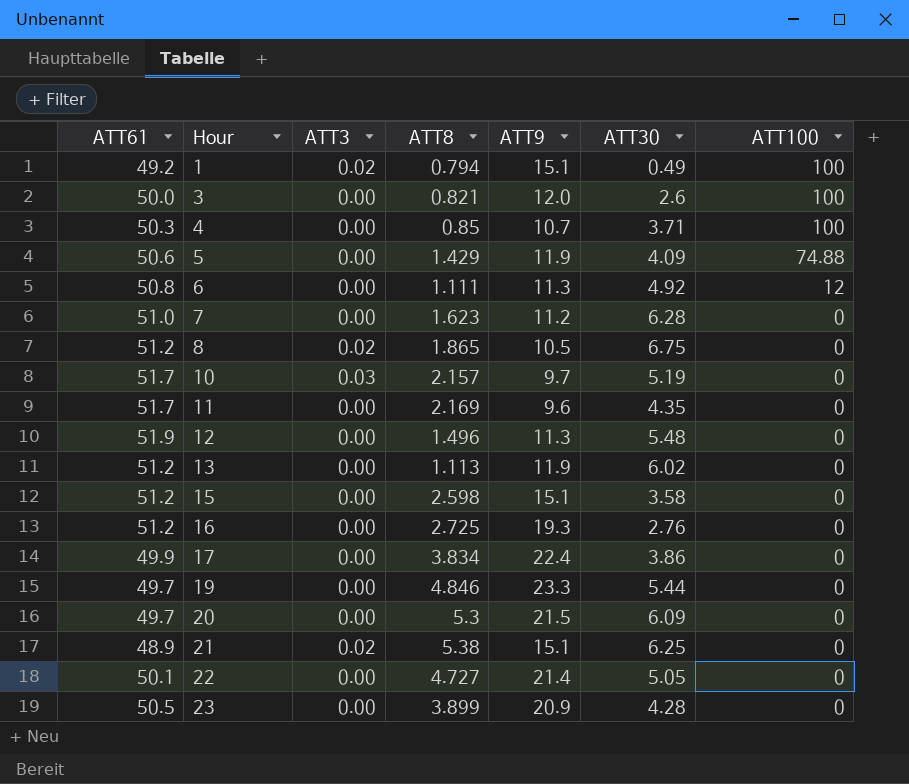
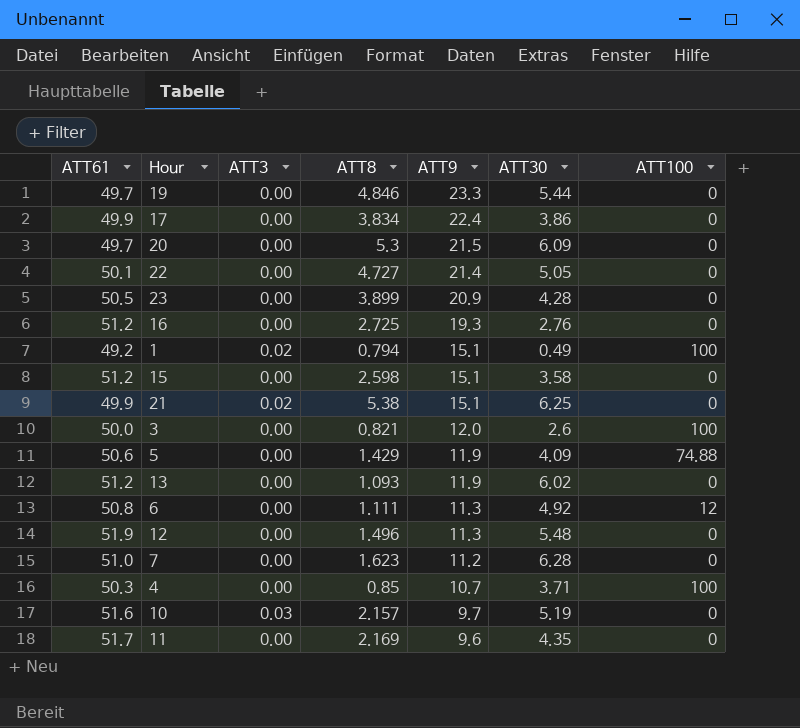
row order: Hour ascending -> ATT9 descending
row 8: 51.2 | 0.02 | 1.865 | 10.5 | 6.75 | 0 -> none
21 | ATT61: 48.9 -> 49.9
13 | ATT8: 1.113 -> 1.093
10 | ATT61: 51.7 -> 51.6

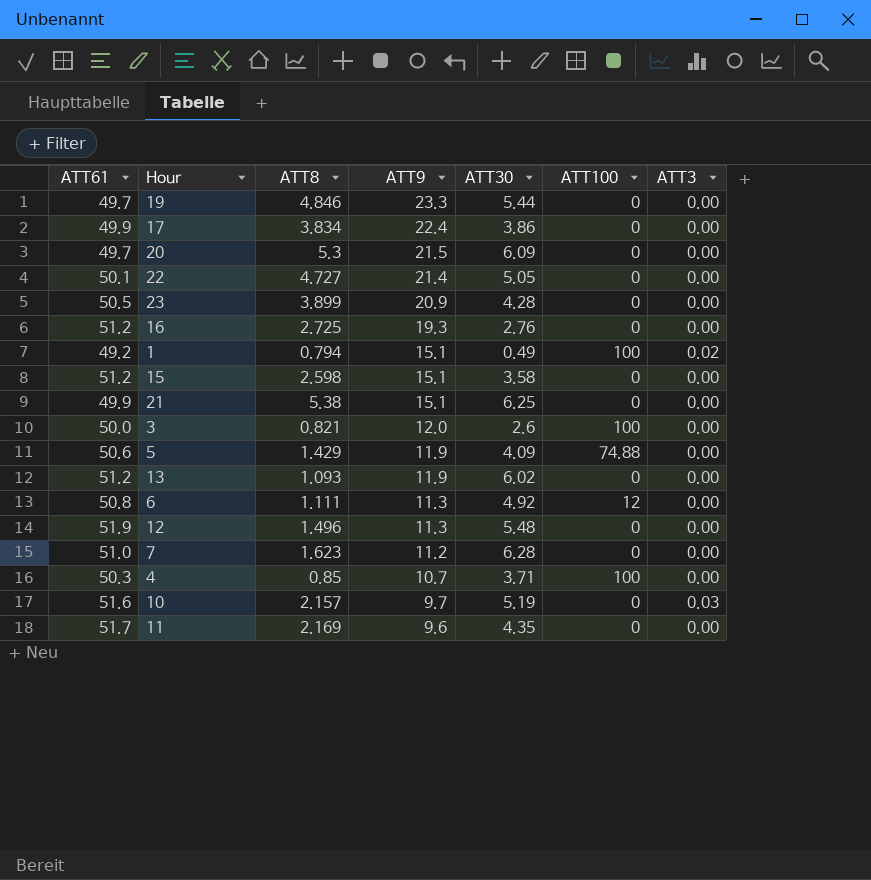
column ATT3 | position: 3 -> 7
21 | ATT3: 0.02 -> 0.00

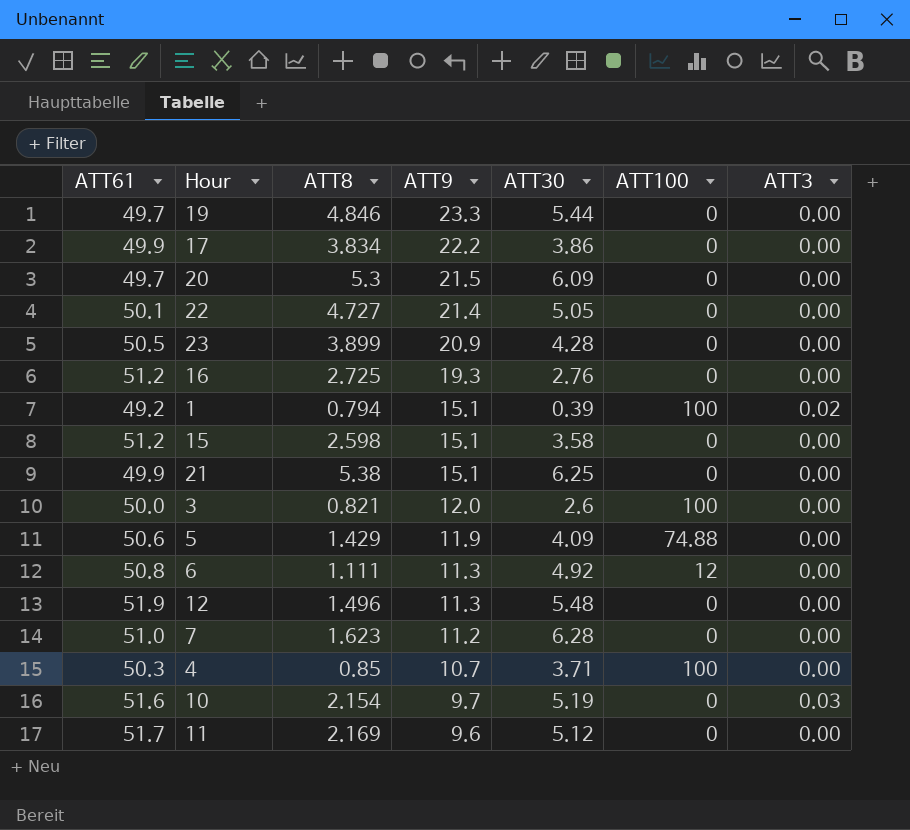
row 13: 51.2 | 1.093 | 11.9 | 6.02 | 0 | 0.00 -> none
17 | ATT9: 22.4 -> 22.2
1 | ATT30: 0.49 -> 0.39
10 | ATT8: 2.157 -> 2.154
11 | ATT30: 4.35 -> 5.12

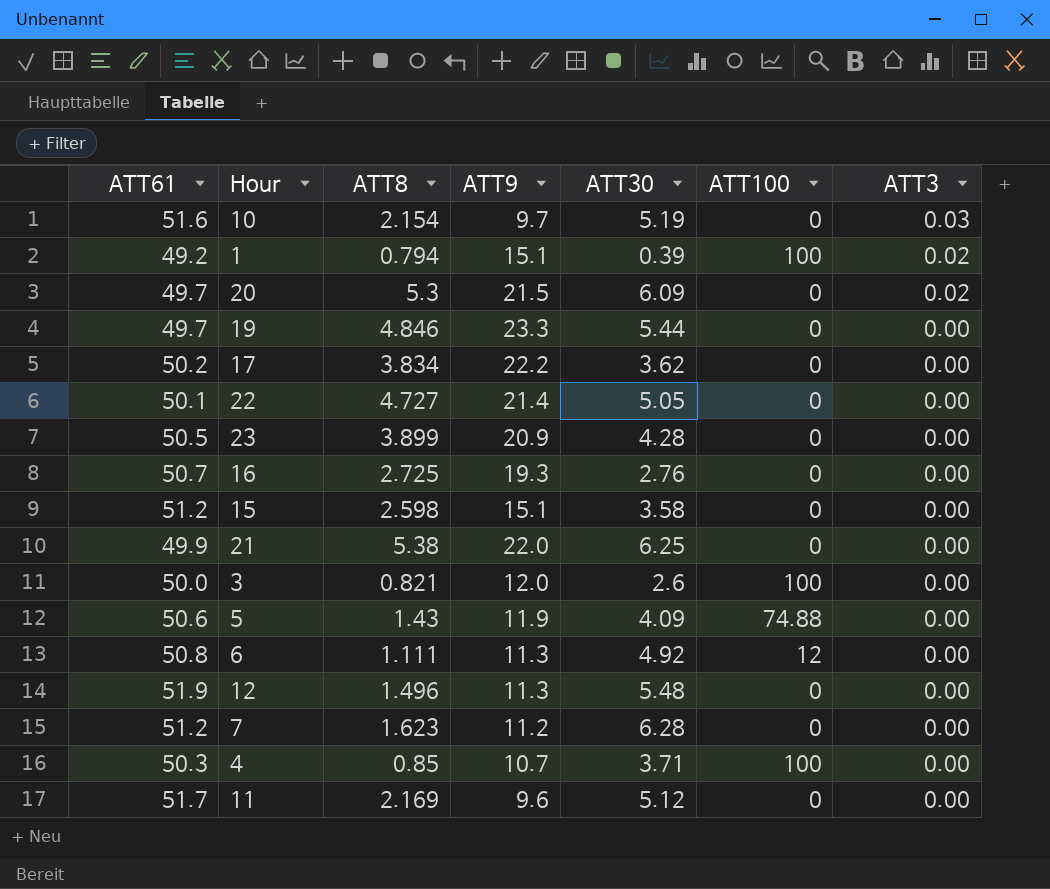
row order: ATT9 descending -> ATT3 descending
20 | ATT3: 0.00 -> 0.02
17 | ATT61: 49.9 -> 50.2
17 | ATT30: 3.86 -> 3.62
16 | ATT61: 51.2 -> 50.7
21 | ATT9: 15.1 -> 22.0
5 | ATT8: 1.429 -> 1.43
7 | ATT61: 51.0 -> 51.2

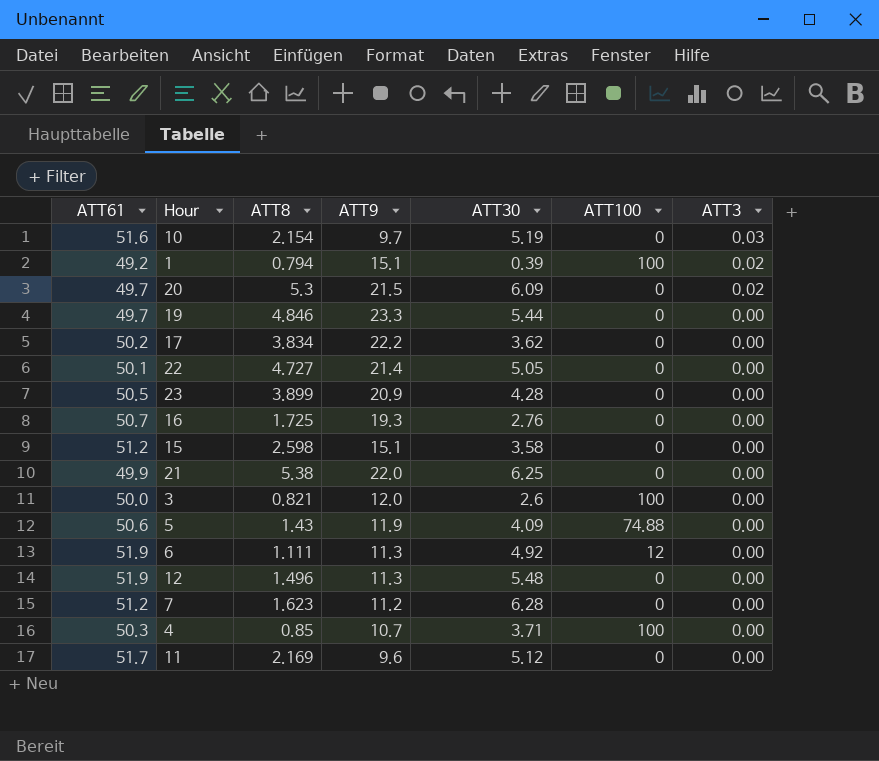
16 | ATT8: 2.725 -> 1.725
6 | ATT61: 50.8 -> 51.9

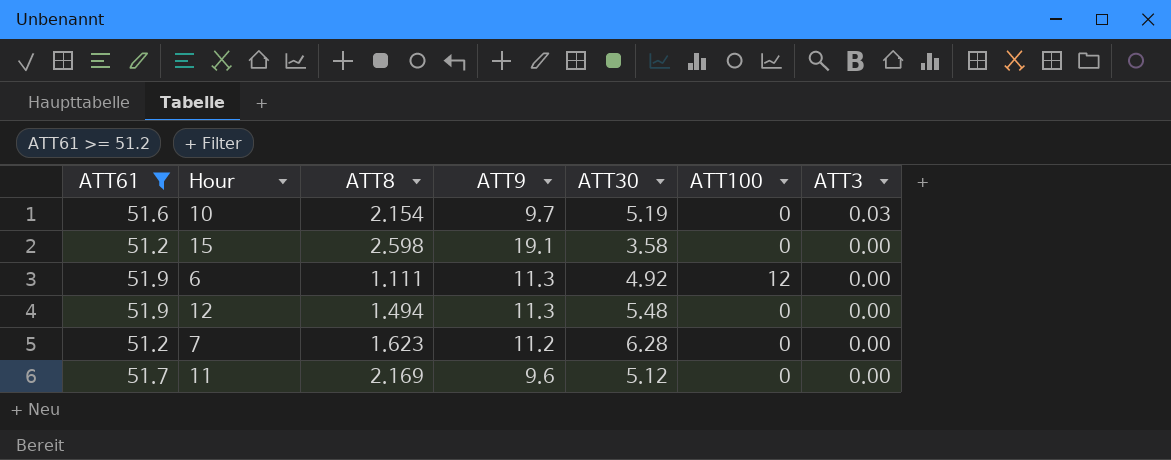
filter: none -> ATT61 >= 51.2
15 | ATT9: 15.1 -> 19.1
12 | ATT8: 1.496 -> 1.494

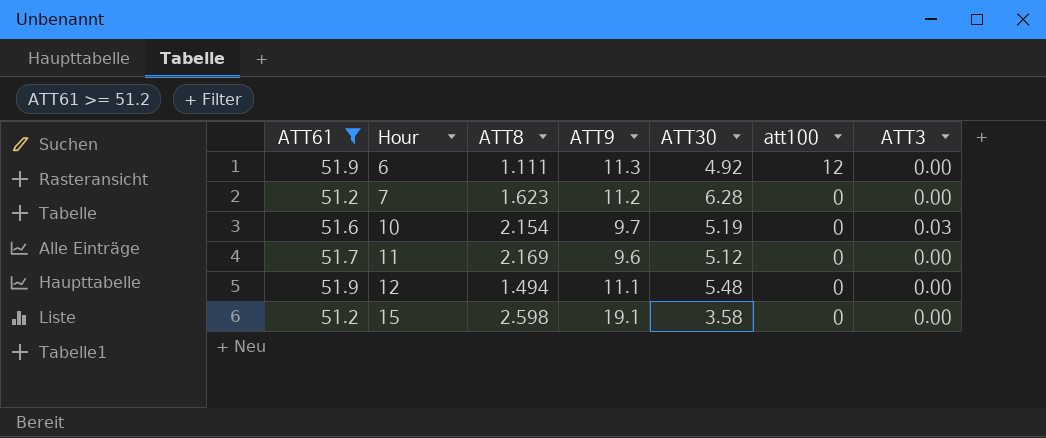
row order: ATT3 descending -> Hour ascending
column name: ATT100 -> att100
12 | ATT9: 11.3 -> 11.1

